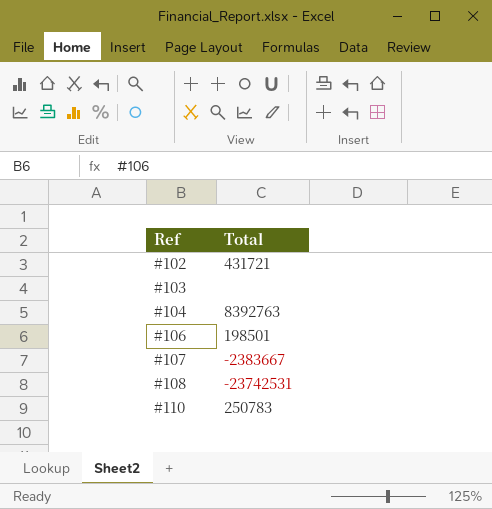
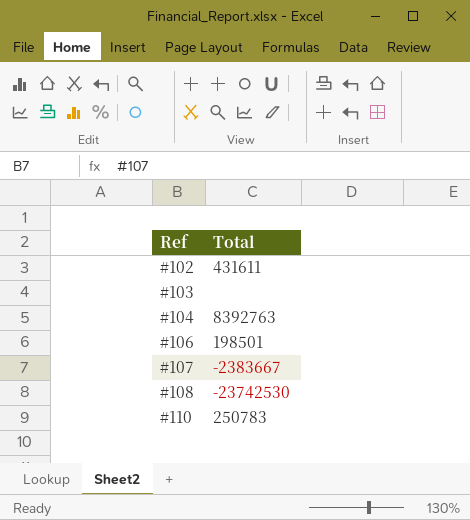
#102 | Total: 431721 -> 431611
#108 | Total: -23742531 -> -23742530

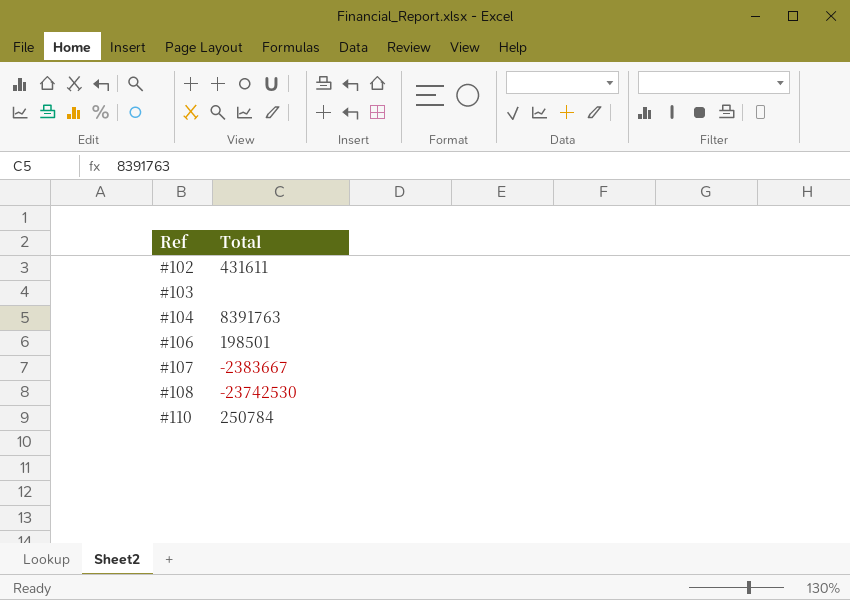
#104 | Total: 8392763 -> 8391763
#110 | Total: 250783 -> 250784

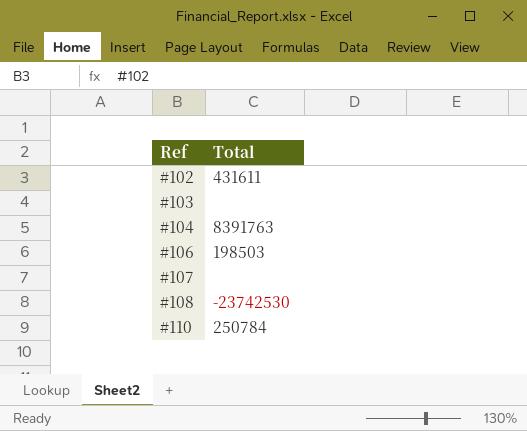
#106 | Total: 198501 -> 198503
#107 | Total: -2383667 -> none

